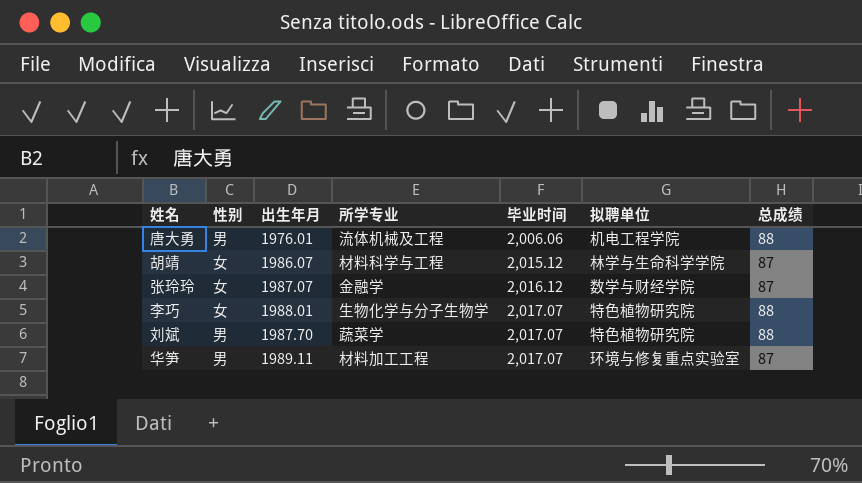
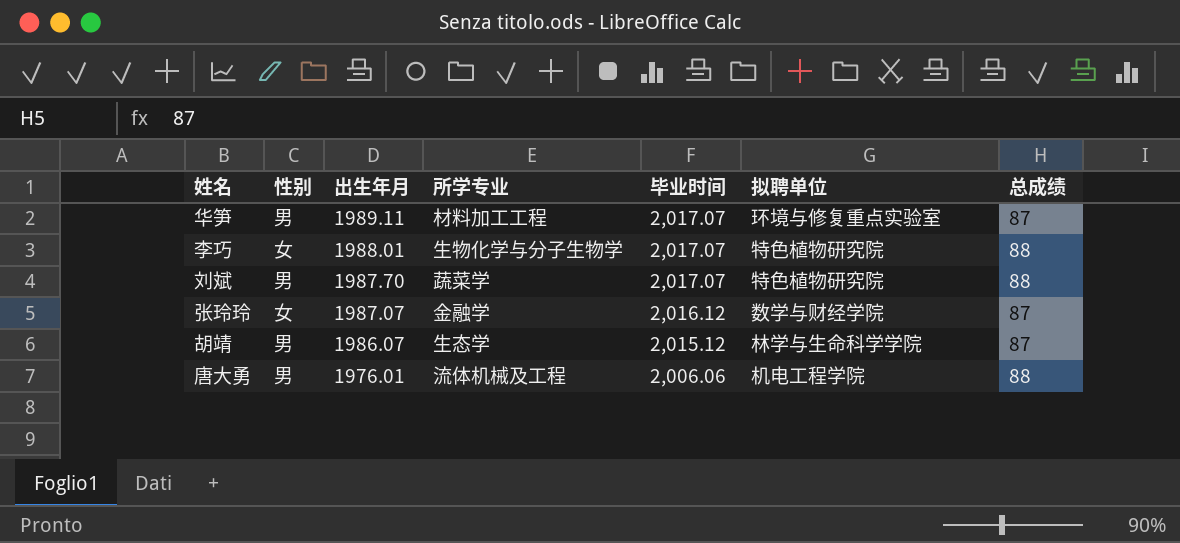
row order: 毕业时间 ascending -> 出生年月 descending
胡靖 | 性别: 女 -> 男
胡靖 | 所学专业: 材料科学与工程 -> 生态学

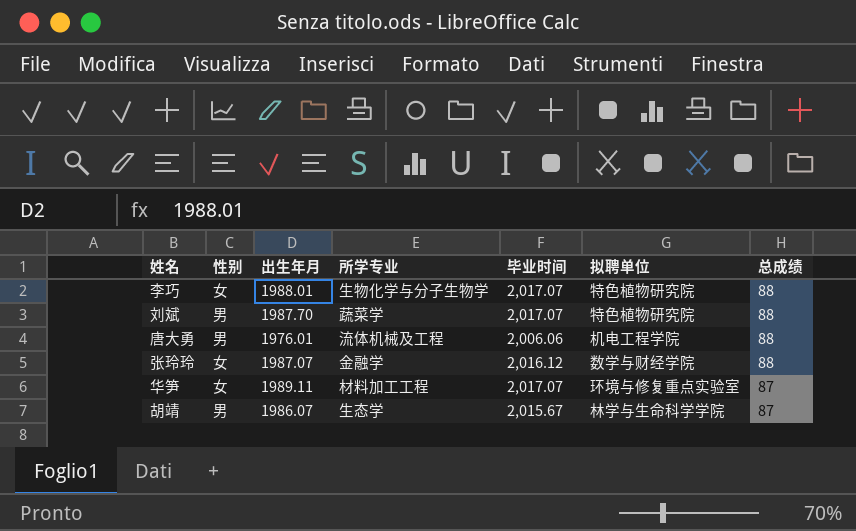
row order: 出生年月 descending -> 总成绩 descending
张玲玲 | 总成绩: 87 -> 88
华笋 | 性别: 男 -> 女
胡靖 | 毕业时间: 2,015.12 -> 2,015.67

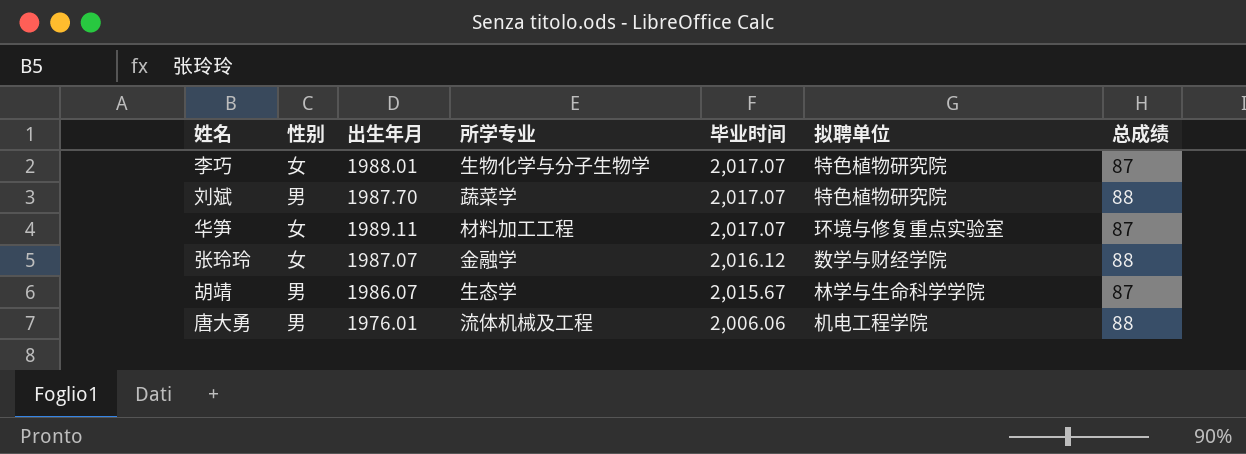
row order: 总成绩 descending -> 毕业时间 descending
李巧 | 总成绩: 88 -> 87

